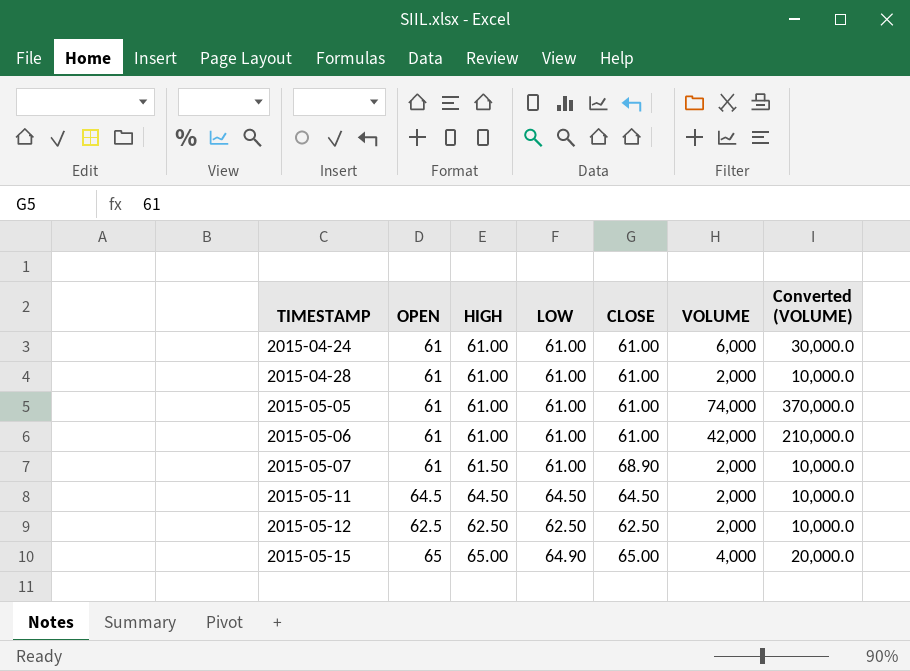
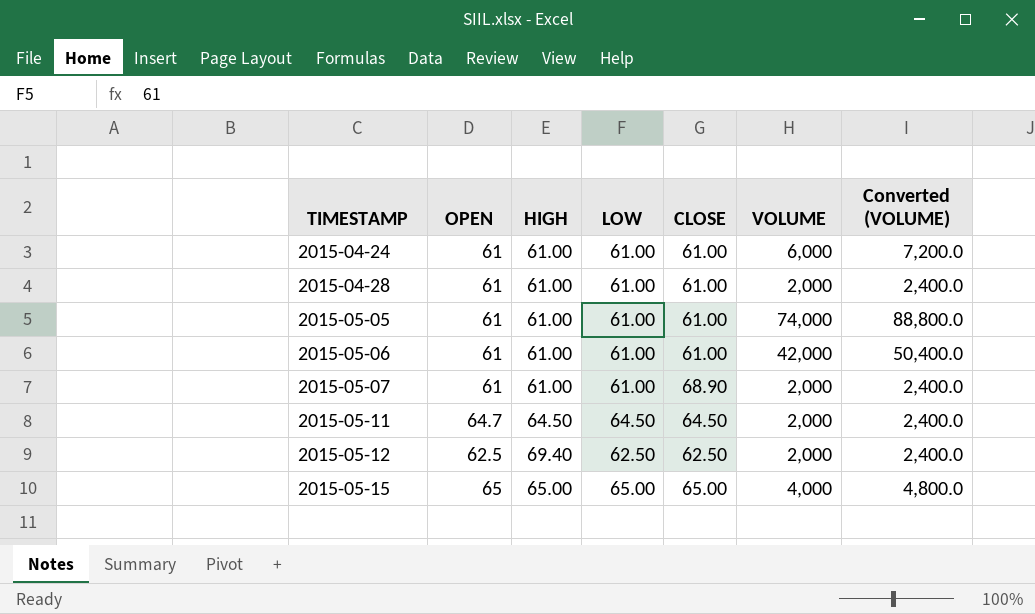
column Converted (VOLUME) | formula: [VOLUME] * 5 -> [VOLUME] * 1.2
2015-05-07 | HIGH: 61.50 -> 61.00
2015-05-11 | OPEN: 64.5 -> 64.7
2015-05-12 | HIGH: 62.50 -> 69.40
2015-05-15 | LOW: 64.90 -> 65.00

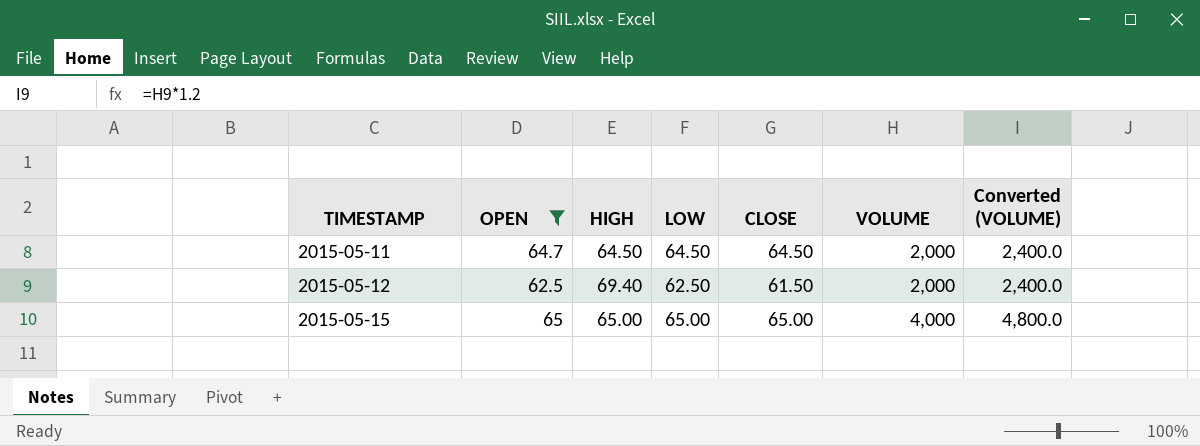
filter: none -> OPEN != 61
2015-05-12 | CLOSE: 62.50 -> 61.50

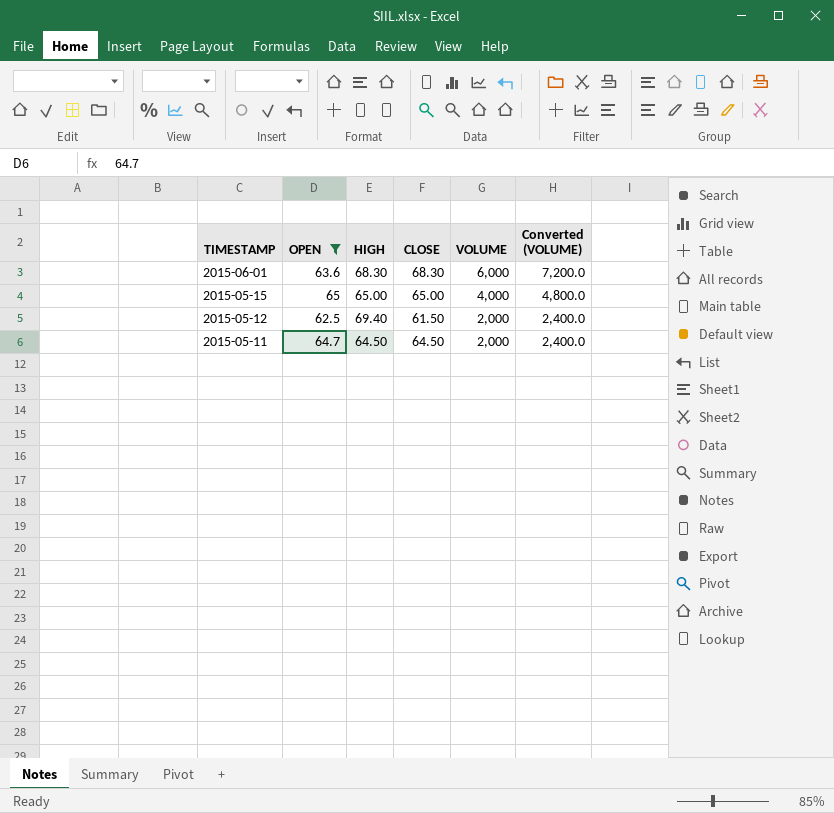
row order: TIMESTAMP ascending -> TIMESTAMP descending
column LOW | position: 4 -> none
row 2015-06-01: none -> 63.6 | 68.30 | 68.30 | 6,000 | 7,200.0

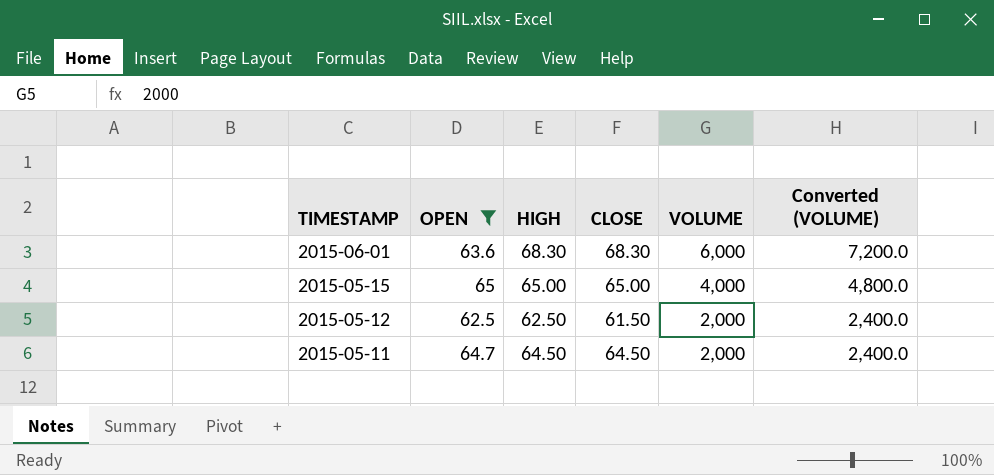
2015-05-12 | HIGH: 69.40 -> 62.50

